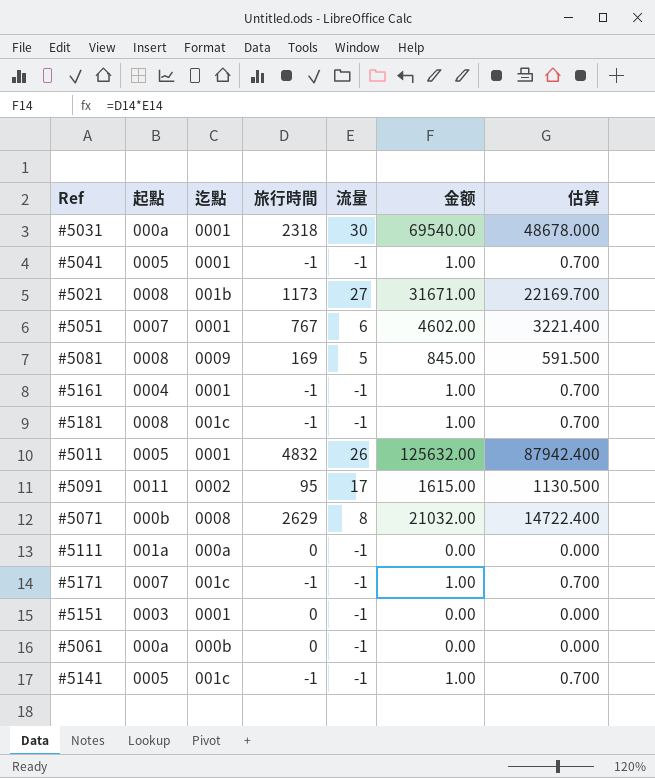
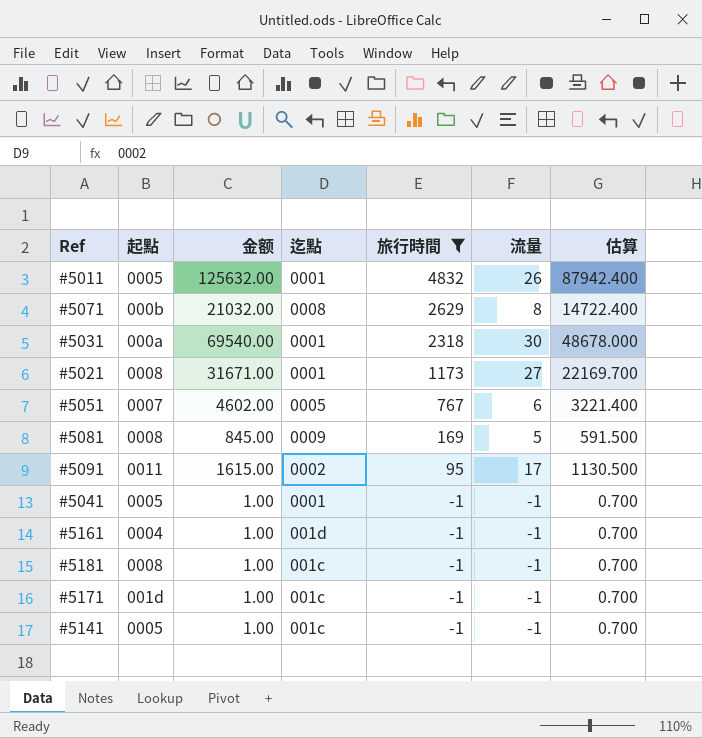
filter: none -> 旅行時間 != 0
row order: none -> 旅行時間 descending
column 金额 | position: 6 -> 3
#5021 | 迄點: 001b -> 0001
#5051 | 迄點: 0001 -> 0005
#5161 | 迄點: 0001 -> 001d
#5171 | 起點: 0007 -> 001d

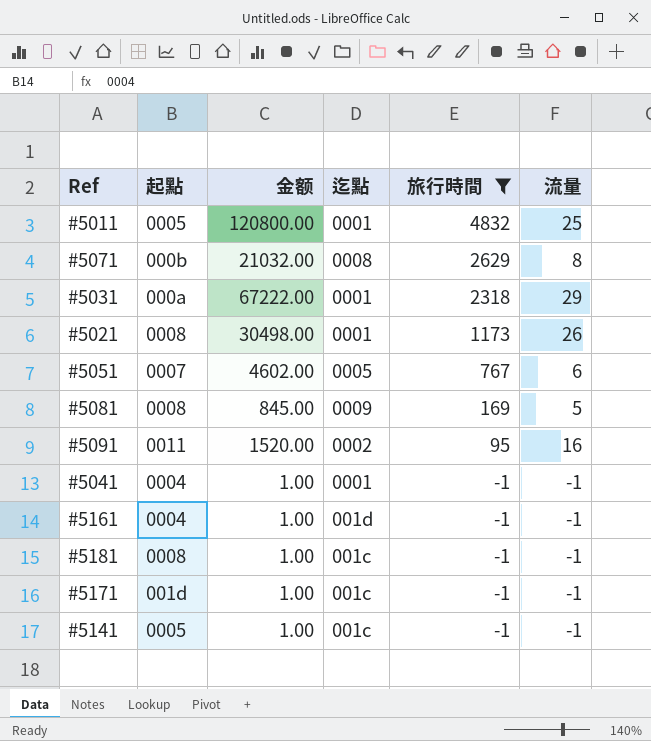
column 估算 | formula: [金额] * 0.7 -> none
#5011 | 金额: 125632.00 -> 120800.00
#5011 | 流量: 26 -> 25
#5031 | 金额: 69540.00 -> 67222.00
#5031 | 流量: 30 -> 29
#5021 | 金额: 31671.00 -> 30498.00
#5021 | 流量: 27 -> 26
#5091 | 金额: 1615.00 -> 1520.00
#5091 | 流量: 17 -> 16
#5041 | 起點: 0005 -> 0004

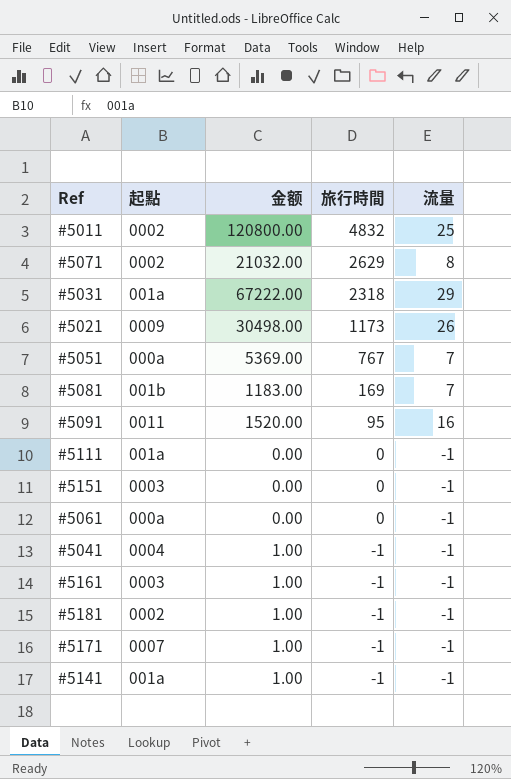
filter: 旅行時間 != 0 -> none
column 迄點 | position: 4 -> none
#5011 | 起點: 0005 -> 0002
#5071 | 起點: 000b -> 0002
#5031 | 起點: 000a -> 001a
#5021 | 起點: 0008 -> 0009
#5051 | 起點: 0007 -> 000a
#5051 | 金额: 4602.00 -> 5369.00
#5051 | 流量: 6 -> 7
#5081 | 起點: 0008 -> 001b
#5081 | 金额: 845.00 -> 1183.00
#5081 | 流量: 5 -> 7
#5161 | 起點: 0004 -> 0003
#5181 | 起點: 0008 -> 0002
#5171 | 起點: 001d -> 0007
#5141 | 起點: 0005 -> 001a

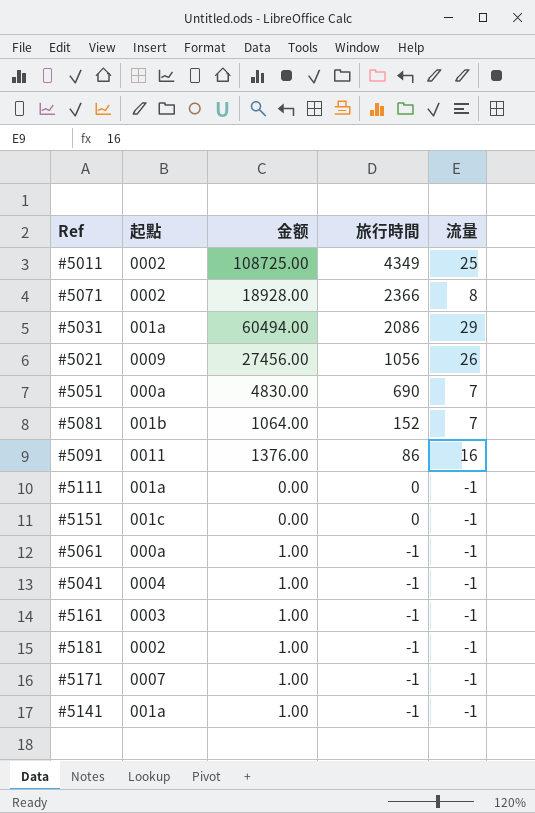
#5011 | 金额: 120800.00 -> 108725.00
#5011 | 旅行時間: 4832 -> 4349
#5071 | 金额: 21032.00 -> 18928.00
#5071 | 旅行時間: 2629 -> 2366
#5031 | 金额: 67222.00 -> 60494.00
#5031 | 旅行時間: 2318 -> 2086
#5021 | 金额: 30498.00 -> 27456.00
#5021 | 旅行時間: 1173 -> 1056
#5051 | 金额: 5369.00 -> 4830.00
#5051 | 旅行時間: 767 -> 690
#5081 | 金额: 1183.00 -> 1064.00
#5081 | 旅行時間: 169 -> 152
#5091 | 金额: 1520.00 -> 1376.00
#5091 | 旅行時間: 95 -> 86
#5151 | 起點: 0003 -> 001c
#5061 | 金额: 0.00 -> 1.00
#5061 | 旅行時間: 0 -> -1

